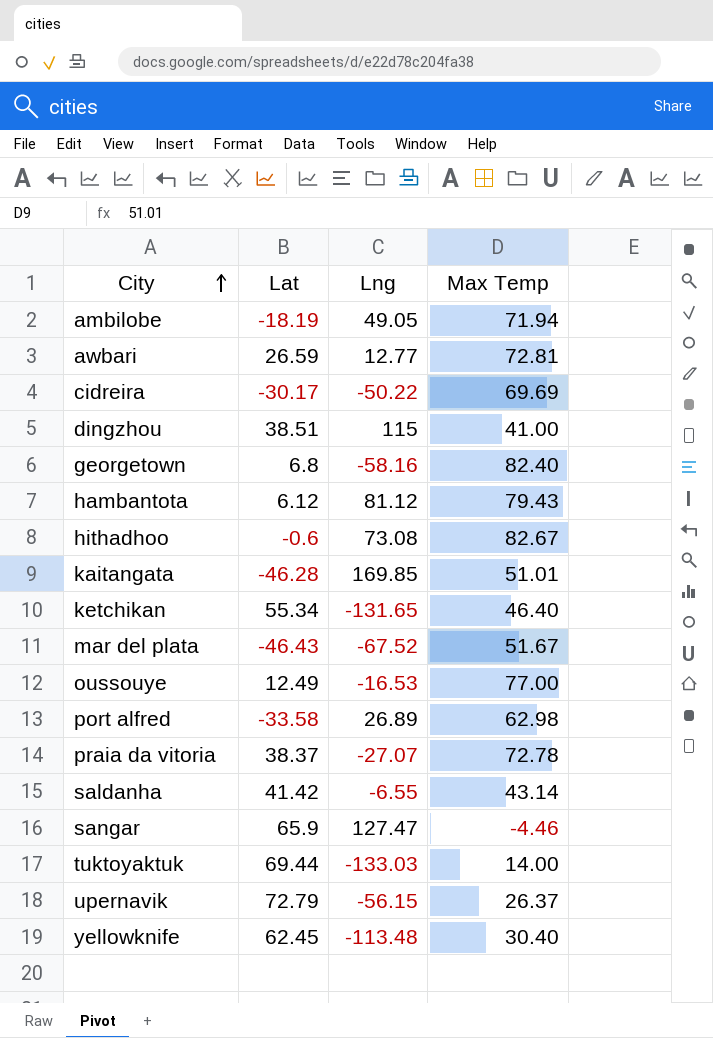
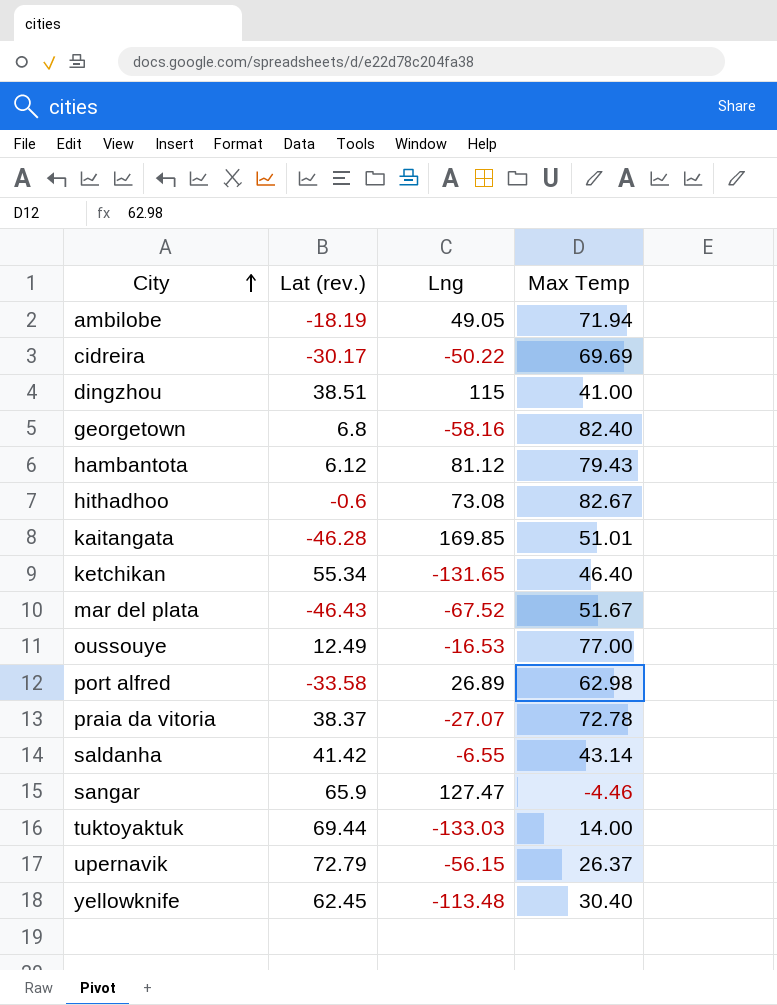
column name: Lat -> Lat (rev.)
row awbari: 26.59 | 12.77 | 72.81 -> none

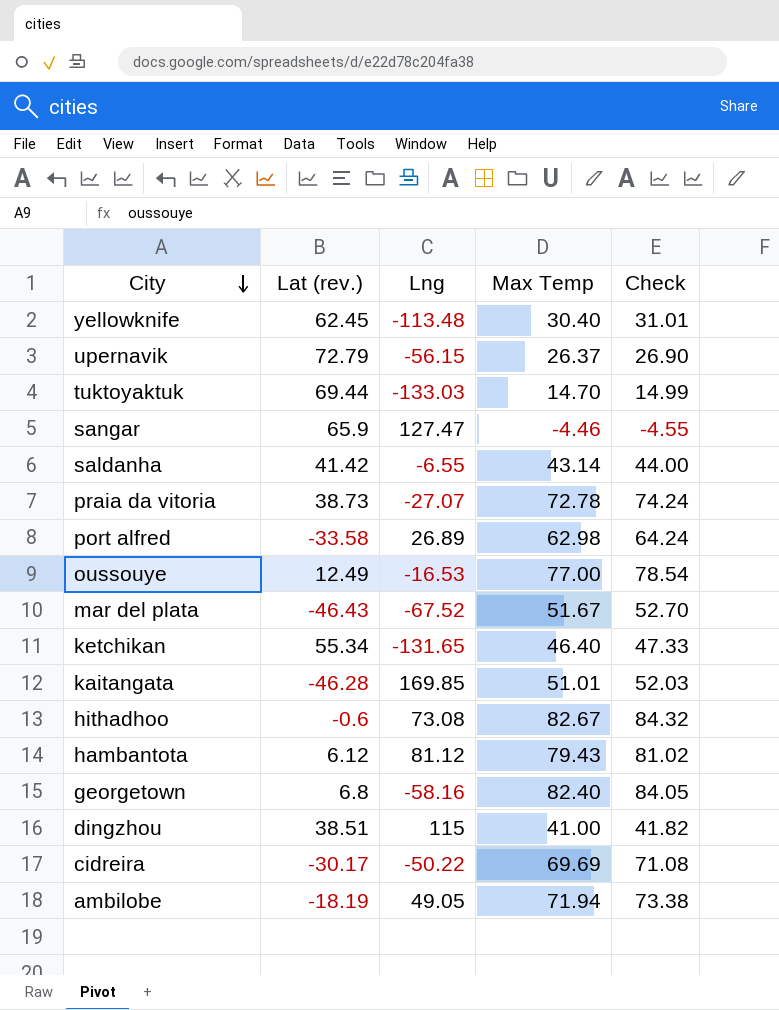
row order: City ascending -> City descending
column Check | formula: none -> [Max Temp] * 1.02
tuktoyaktuk | Max Temp: 14.00 -> 14.70
praia da vitoria | Lat (rev.): 38.37 -> 38.73

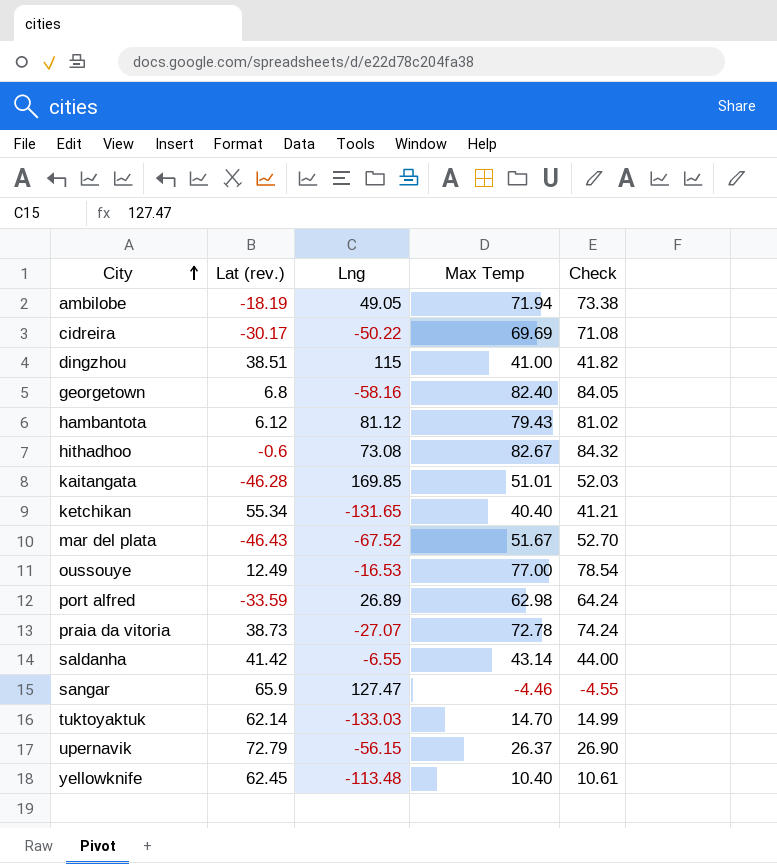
row order: City descending -> City ascending
ketchikan | Max Temp: 46.40 -> 40.40
ketchikan | Check: 47.33 -> 41.21
port alfred | Lat (rev.): -33.58 -> -33.59
tuktoyaktuk | Lat (rev.): 69.44 -> 62.14
yellowknife | Max Temp: 30.40 -> 10.40
yellowknife | Check: 31.01 -> 10.61

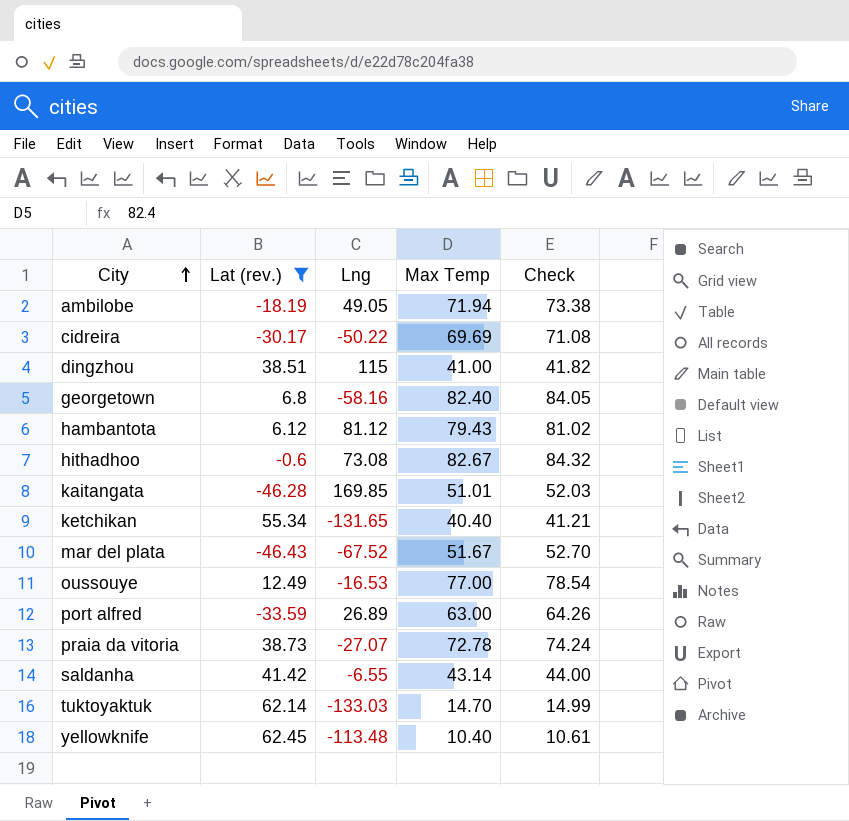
filter: none -> Lat (rev.) <= 62.45
port alfred | Max Temp: 62.98 -> 63.00
port alfred | Check: 64.24 -> 64.26

